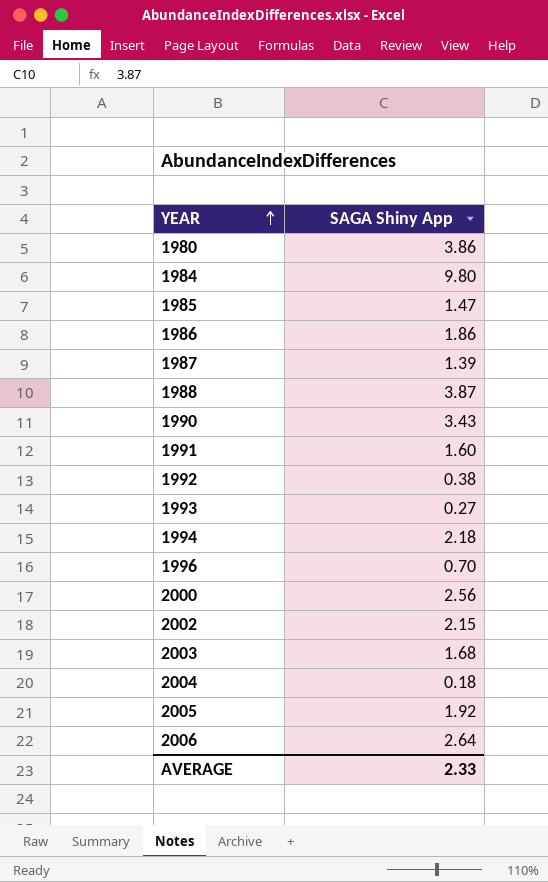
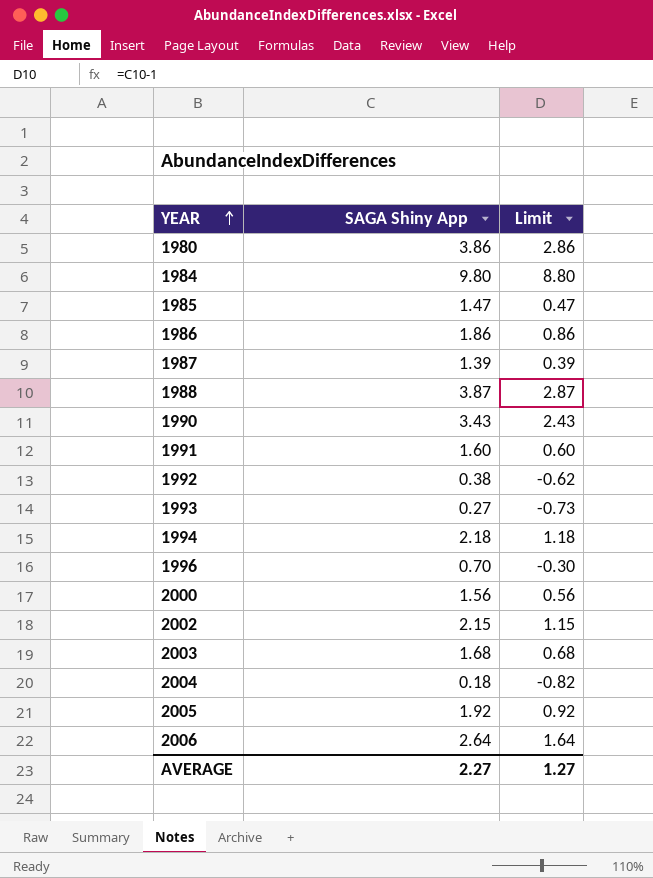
column Limit | formula: none -> [SAGA Shiny App] - 1
2000 | SAGA Shiny App: 2.56 -> 1.56
AVERAGE | SAGA Shiny App: 2.33 -> 2.27

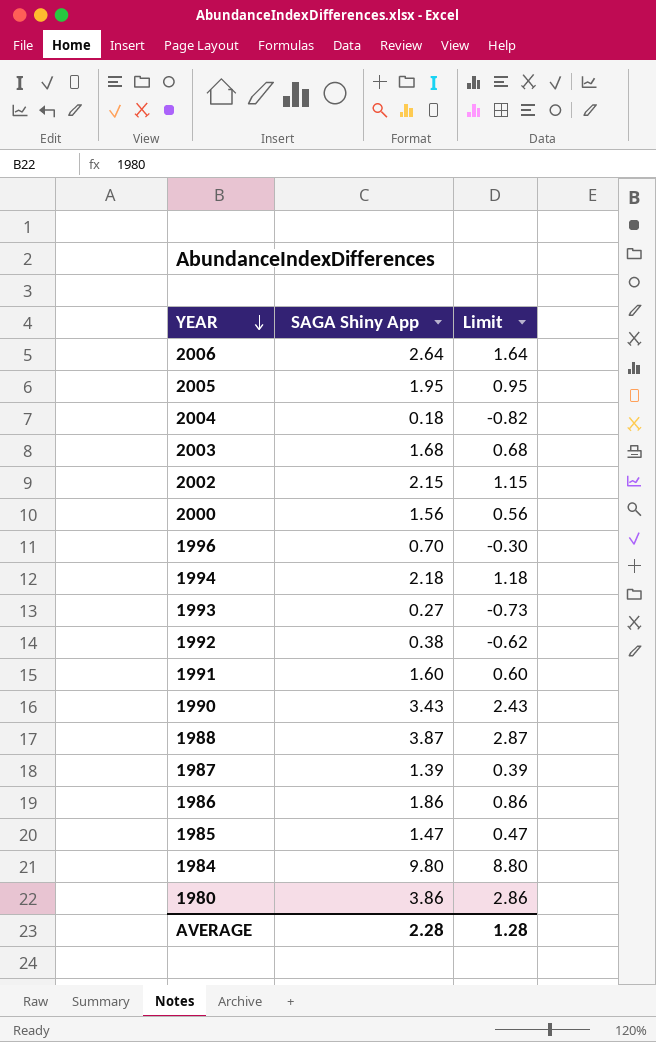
row order: YEAR ascending -> YEAR descending
2005 | SAGA Shiny App: 1.92 -> 1.95
2005 | Limit: 0.92 -> 0.95
AVERAGE | SAGA Shiny App: 2.27 -> 2.28
AVERAGE | Limit: 1.27 -> 1.28

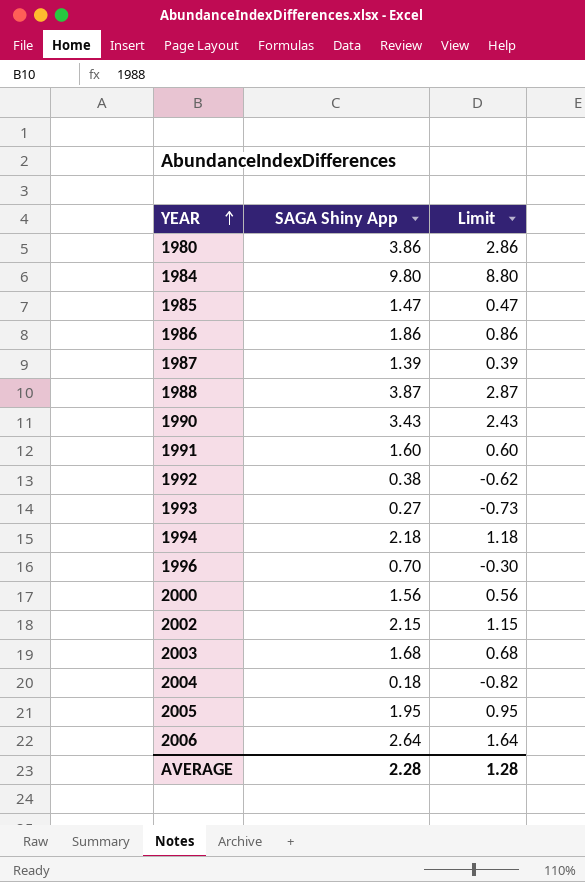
row order: YEAR descending -> YEAR ascending

